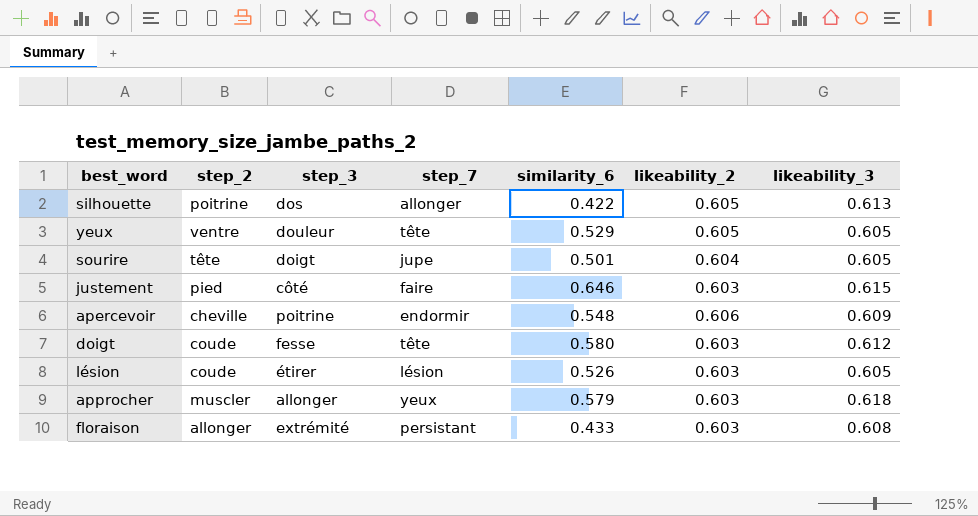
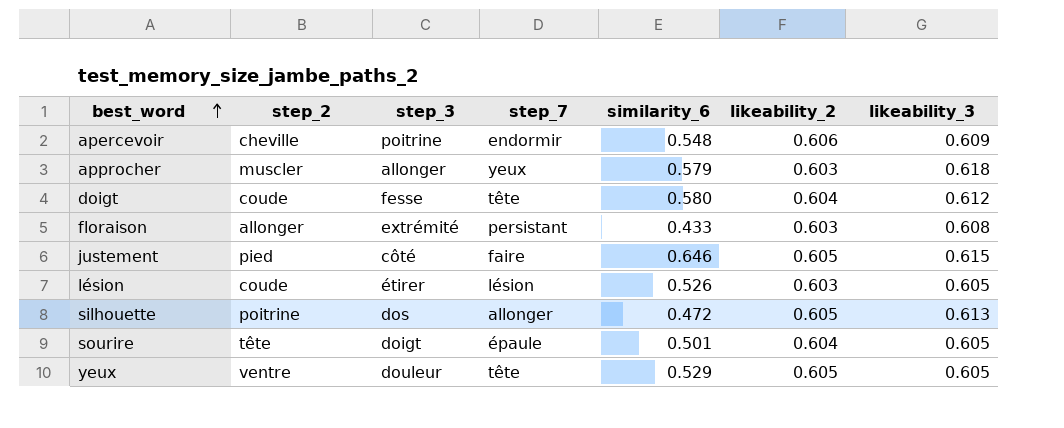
row order: none -> best_word ascending
doigt | likeability_2: 0.603 -> 0.604
justement | likeability_2: 0.603 -> 0.605
silhouette | similarity_6: 0.422 -> 0.472
sourire | step_7: jupe -> épaule

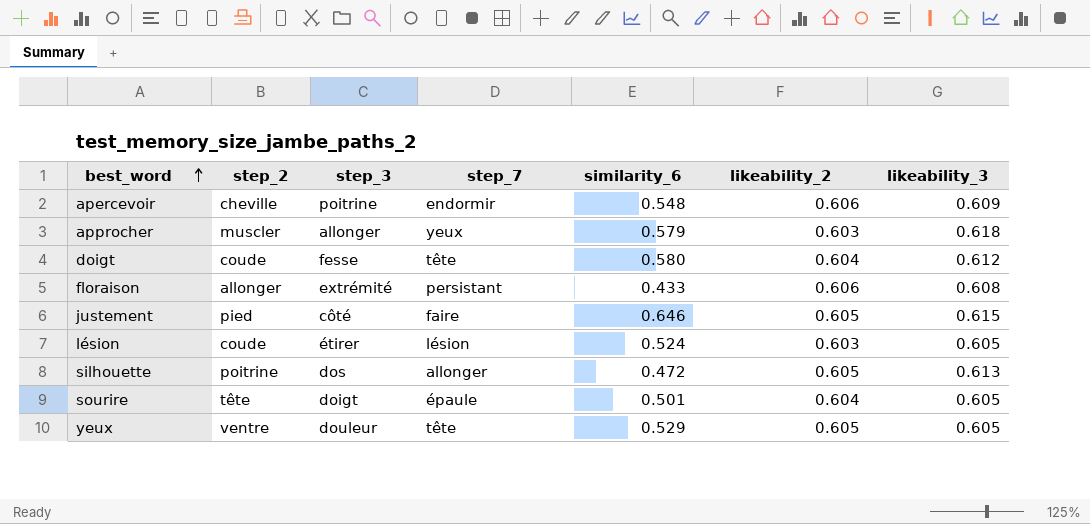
floraison | likeability_2: 0.603 -> 0.606
lésion | similarity_6: 0.526 -> 0.524

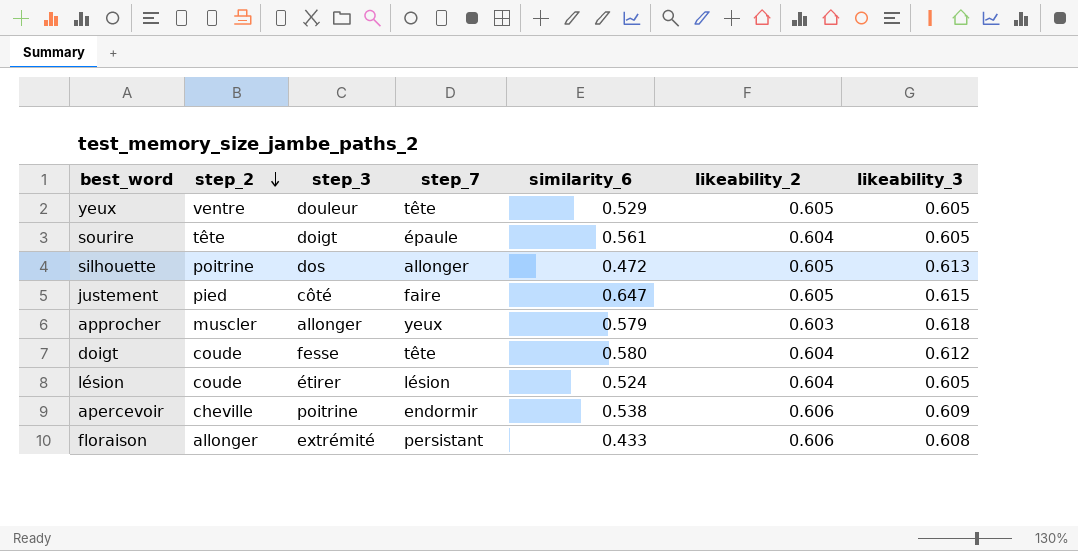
row order: best_word ascending -> step_2 descending
sourire | similarity_6: 0.501 -> 0.561
justement | similarity_6: 0.646 -> 0.647
lésion | likeability_2: 0.603 -> 0.604
apercevoir | similarity_6: 0.548 -> 0.538

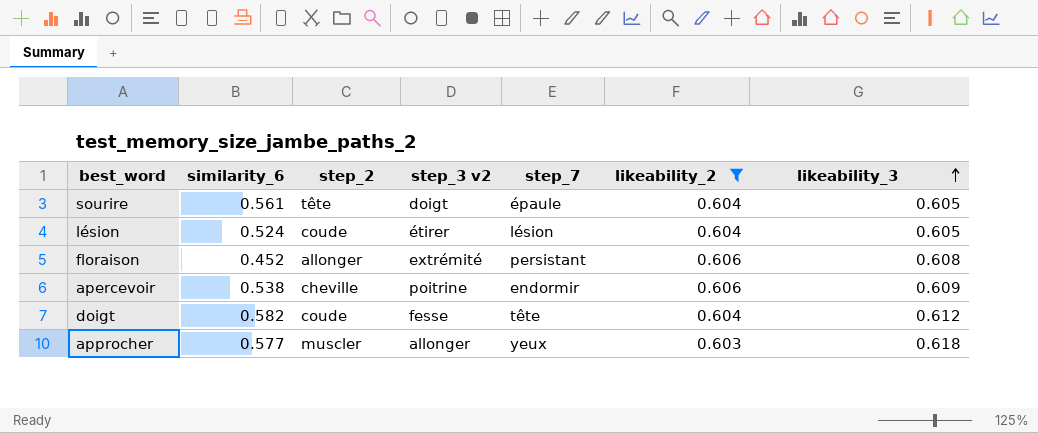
filter: none -> likeability_2 != 0.605
row order: step_2 descending -> likeability_3 ascending
column similarity_6 | position: 5 -> 2
column name: step_3 -> step_3 v2
floraison | similarity_6: 0.433 -> 0.452
doigt | similarity_6: 0.580 -> 0.582
approcher | similarity_6: 0.579 -> 0.577

